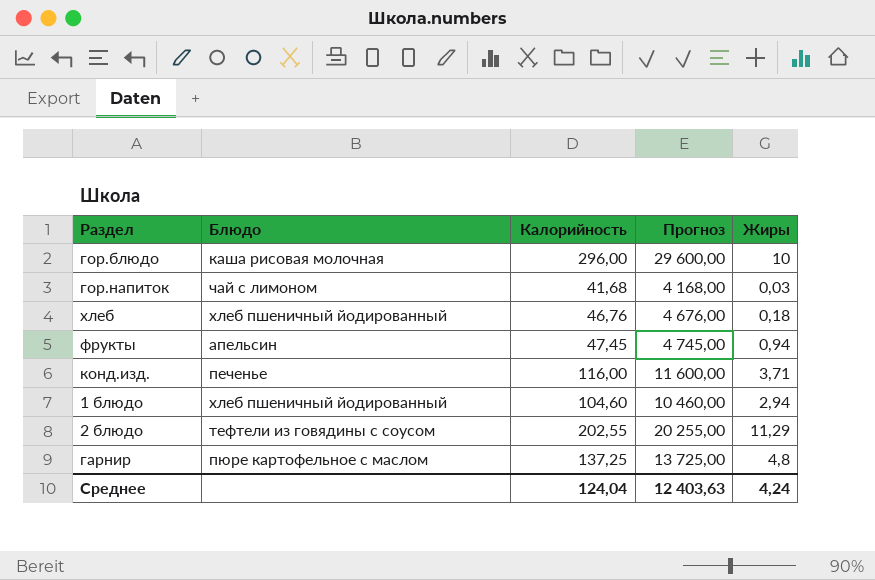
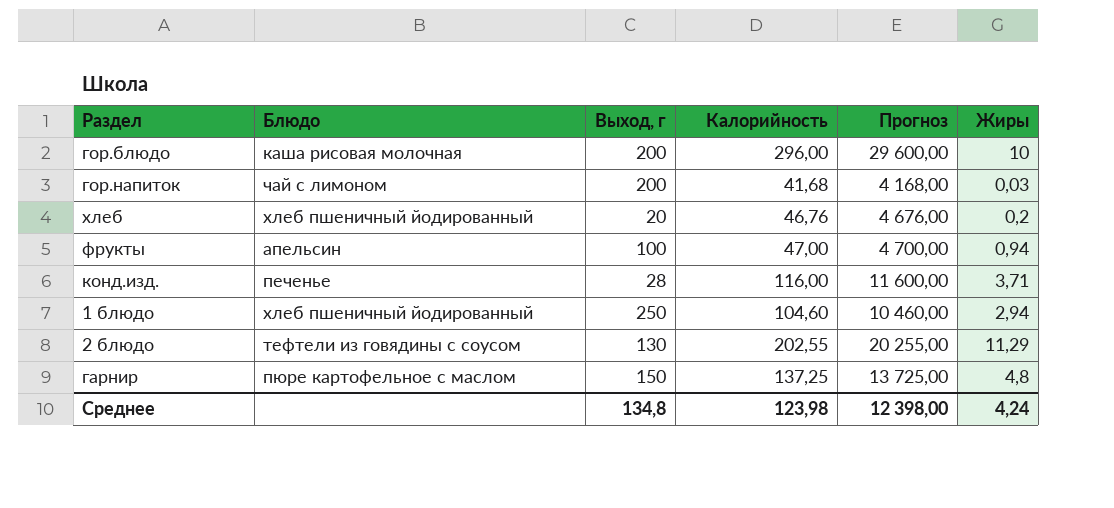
column Выход, г | position: none -> 3
хлеб | Жиры: 0,18 -> 0,2
фрукты | Калорийность: 47,45 -> 47,00
фрукты | Прогноз: 4 745,00 -> 4 700,00
Среднее | Калорийность: 124,04 -> 123,98
Среднее | Прогноз: 12 403,63 -> 12 398,00

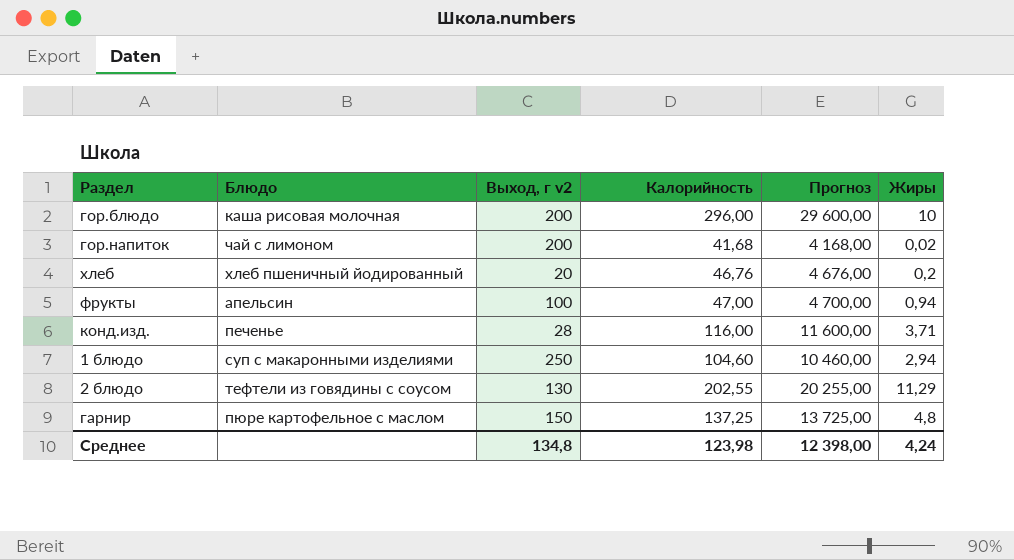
column name: Выход, г -> Выход, г v2
гор.напиток | Жиры: 0,03 -> 0,02
1 блюдо | Блюдо: хлеб пшеничный йодированный -> суп с макаронными изделиями

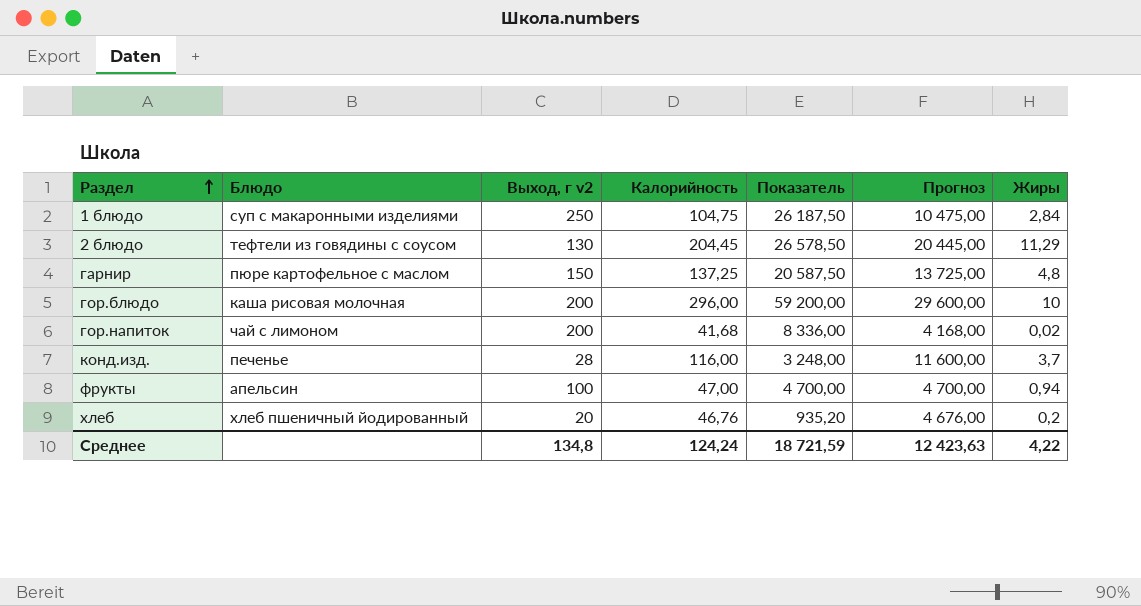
row order: none -> Раздел ascending
column Показатель | formula: none -> [Выход, г v2] * [Калорийность]
1 блюдо | Калорийность: 104,60 -> 104,75
1 блюдо | Прогноз: 10 460,00 -> 10 475,00
1 блюдо | Жиры: 2,94 -> 2,84
2 блюдо | Калорийность: 202,55 -> 204,45
2 блюдо | Прогноз: 20 255,00 -> 20 445,00
конд.изд. | Жиры: 3,71 -> 3,7
Среднее | Калорийность: 123,98 -> 124,24
Среднее | Прогноз: 12 398,00 -> 12 423,63
Среднее | Жиры: 4,24 -> 4,22

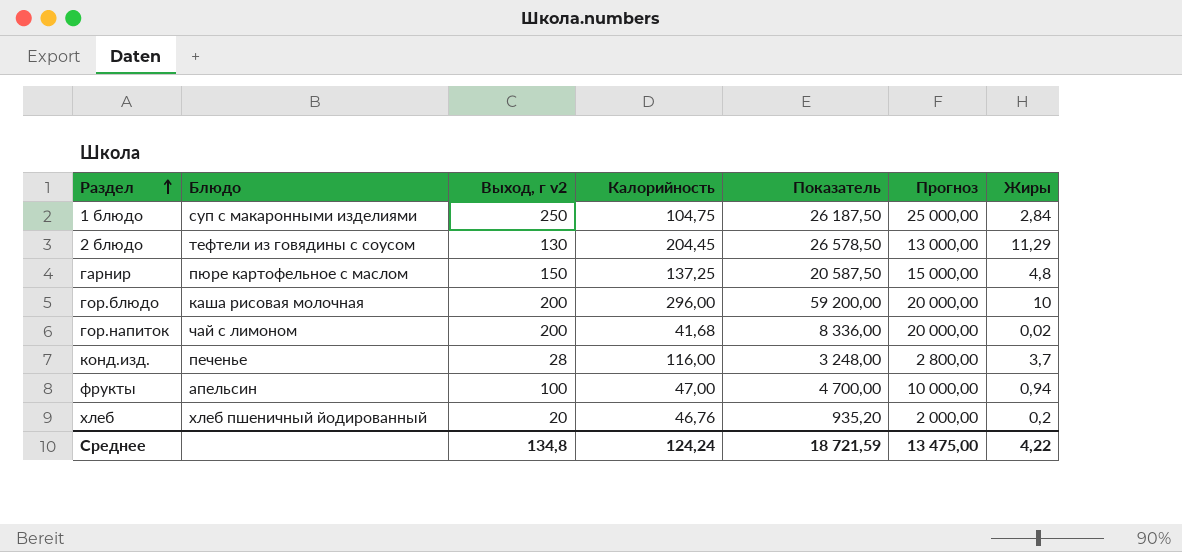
column Прогноз | formula: [Калорийность] * 100 -> [Выход, г v2] * 100
Среднее | Прогноз: 12 423,63 -> 13 475,00

